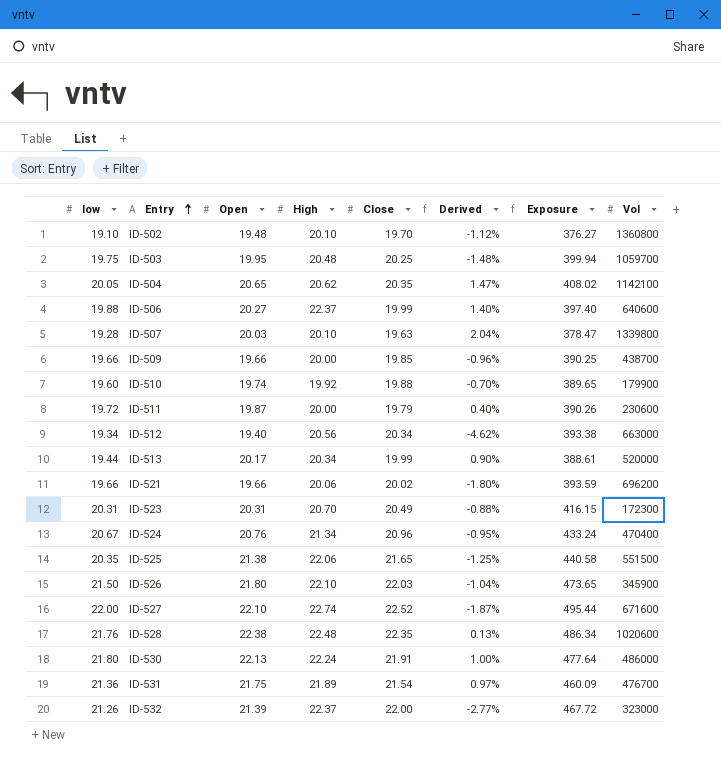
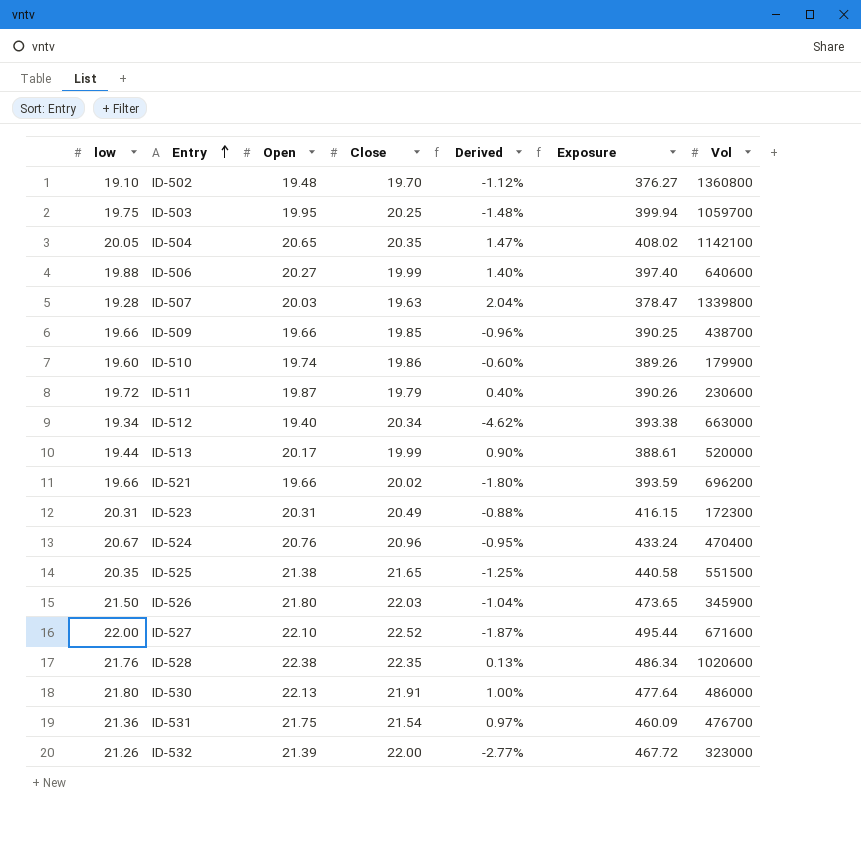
column High | position: 4 -> none
ID-510 | Close: 19.88 -> 19.86
ID-510 | Derived: -0.70% -> -0.60%
ID-510 | Exposure: 389.65 -> 389.26

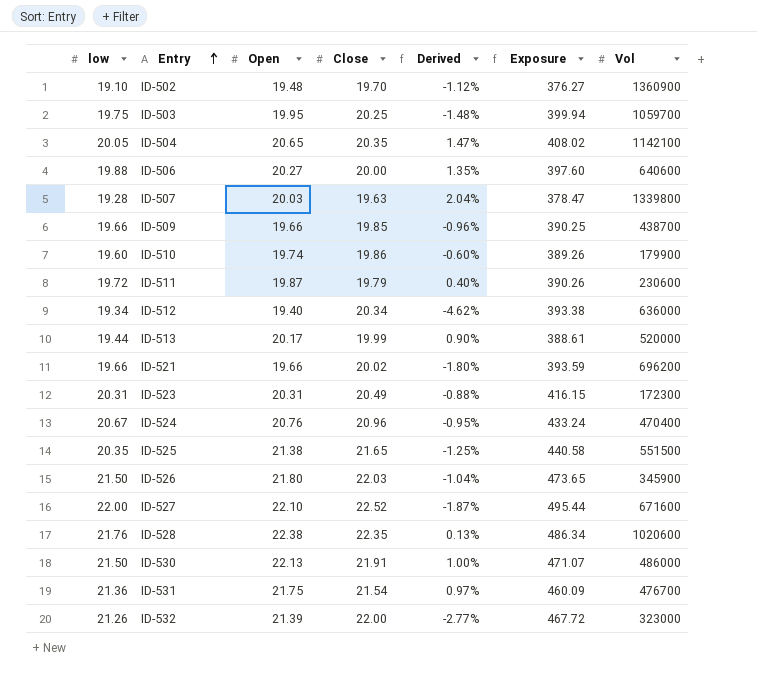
ID-502 | Vol: 1360800 -> 1360900
ID-506 | Close: 19.99 -> 20.00
ID-506 | Derived: 1.40% -> 1.35%
ID-506 | Exposure: 397.40 -> 397.60
ID-512 | Vol: 663000 -> 636000
ID-530 | low: 21.80 -> 21.50
ID-530 | Exposure: 477.64 -> 471.07

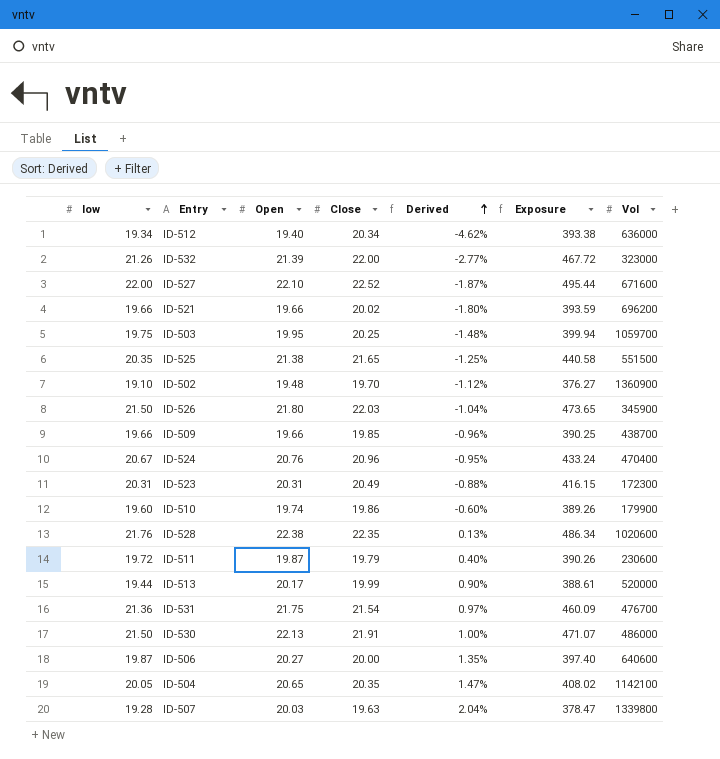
row order: Entry ascending -> Derived ascending
ID-506 | low: 19.88 -> 19.87
ID-506 | Exposure: 397.60 -> 397.40

